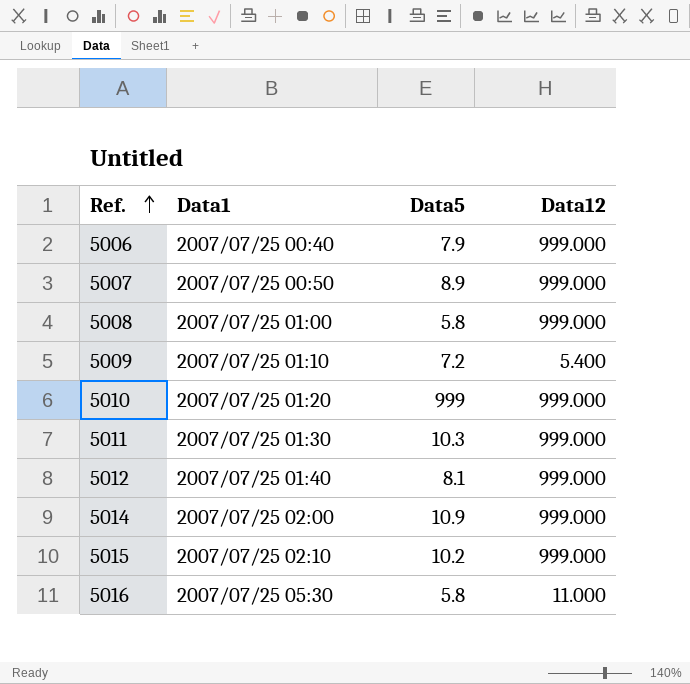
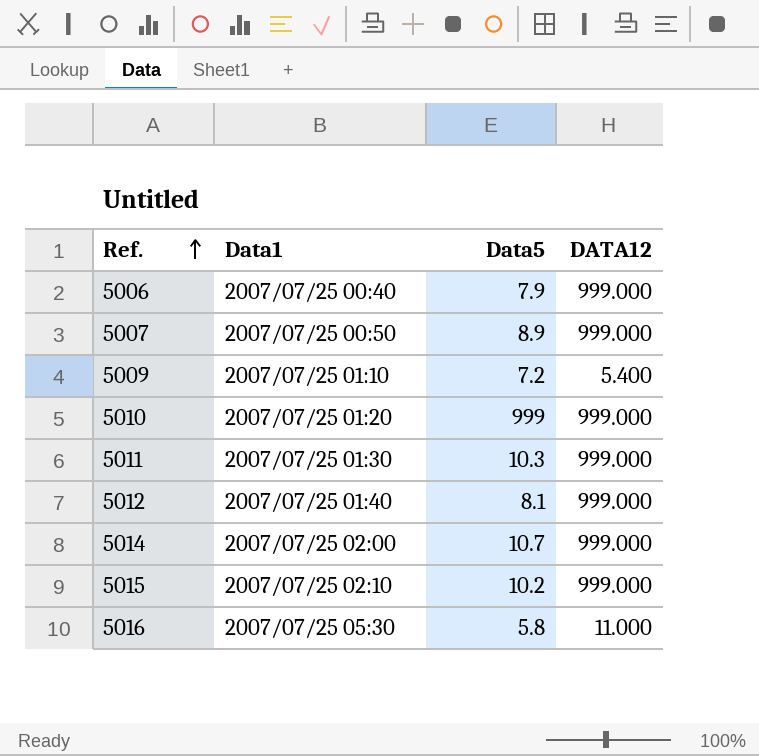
column name: Data12 -> DATA12
row 5008: 2007/07/25 01:00 | 5.8 | 999.000 -> none
5014 | Data5: 10.9 -> 10.7

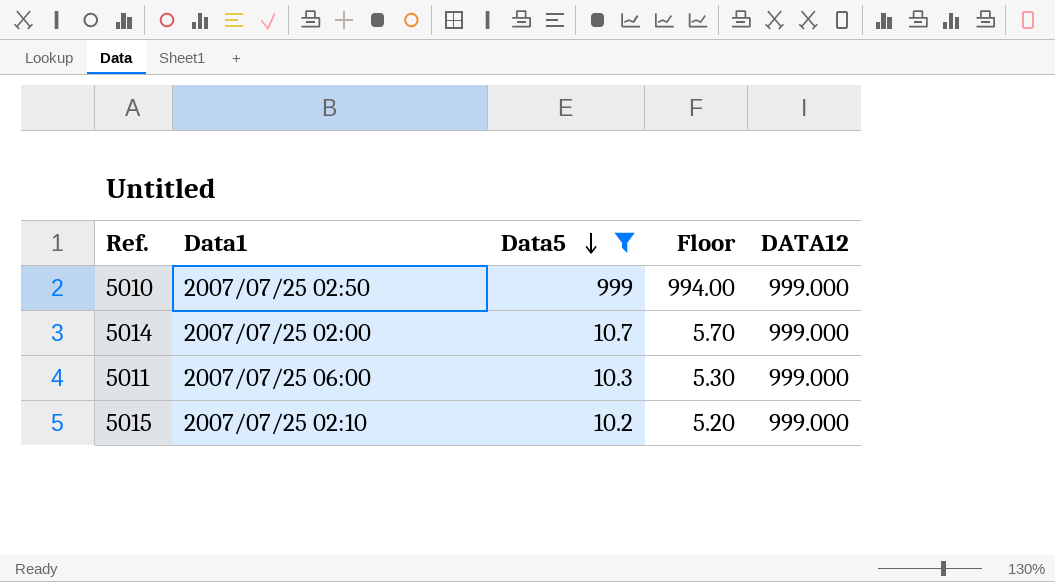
filter: none -> Data5 >= 10.2
row order: Ref. ascending -> Data5 descending
column Floor | formula: none -> [Data5] - 5
5010 | Data1: 2007/07/25 01:20 -> 2007/07/25 02:50
5011 | Data1: 2007/07/25 01:30 -> 2007/07/25 06:00

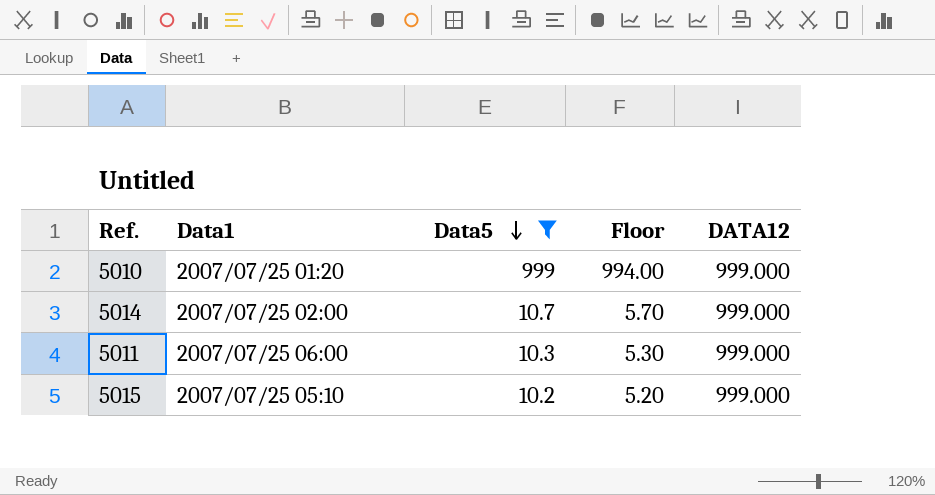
5010 | Data1: 2007/07/25 02:50 -> 2007/07/25 01:20
5015 | Data1: 2007/07/25 02:10 -> 2007/07/25 05:10

